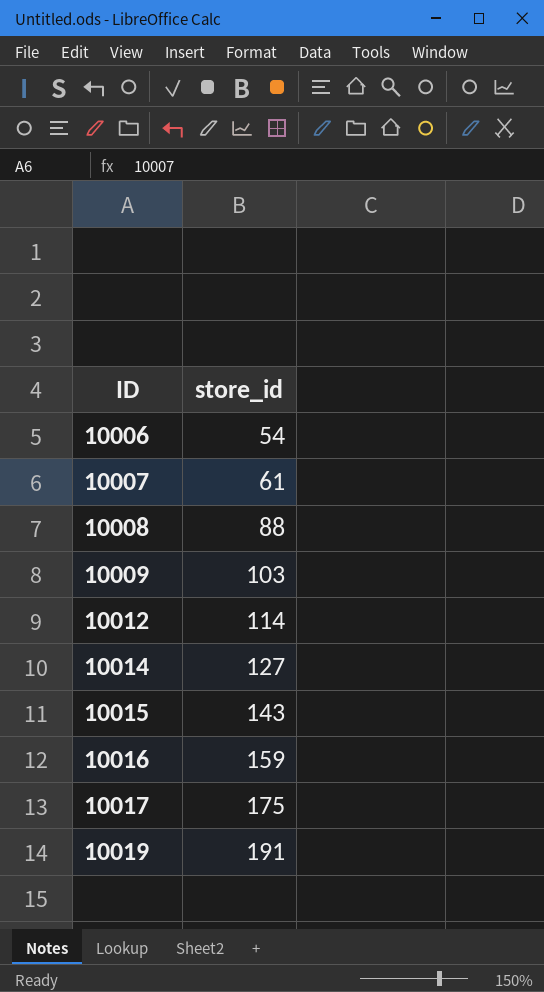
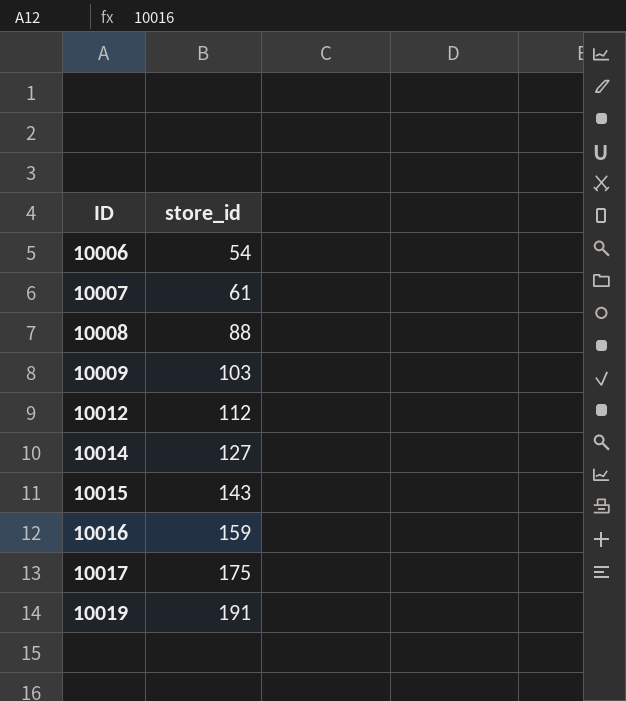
10012 | store_id: 114 -> 112

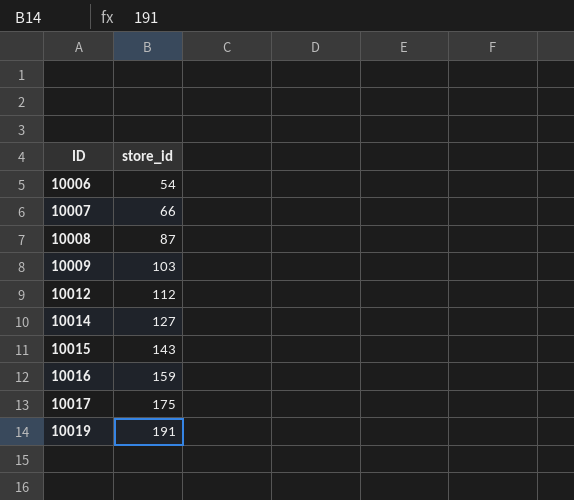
10007 | store_id: 61 -> 66
10008 | store_id: 88 -> 87

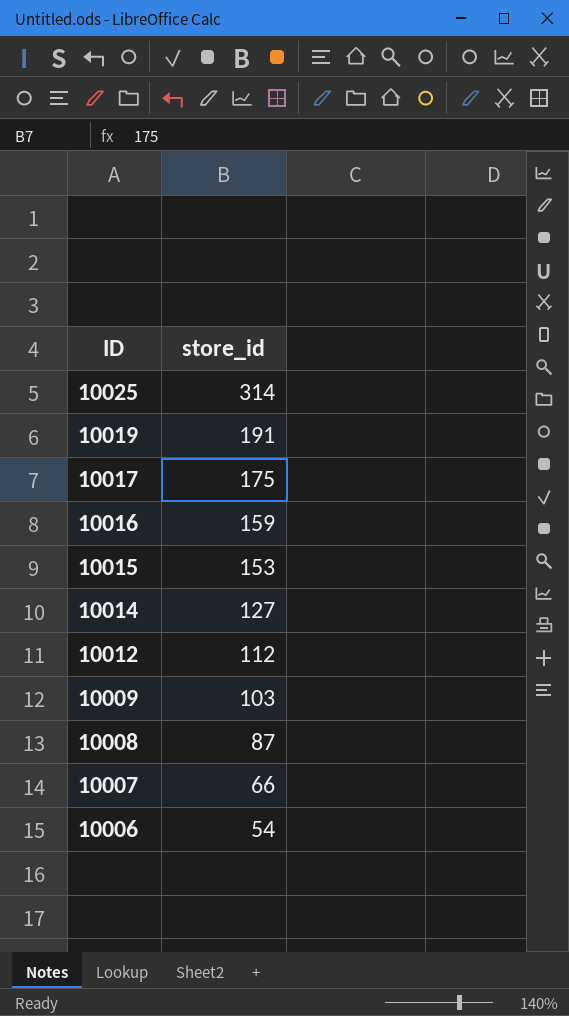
row order: ID ascending -> ID descending
row 10025: none -> 314
10015 | store_id: 143 -> 153

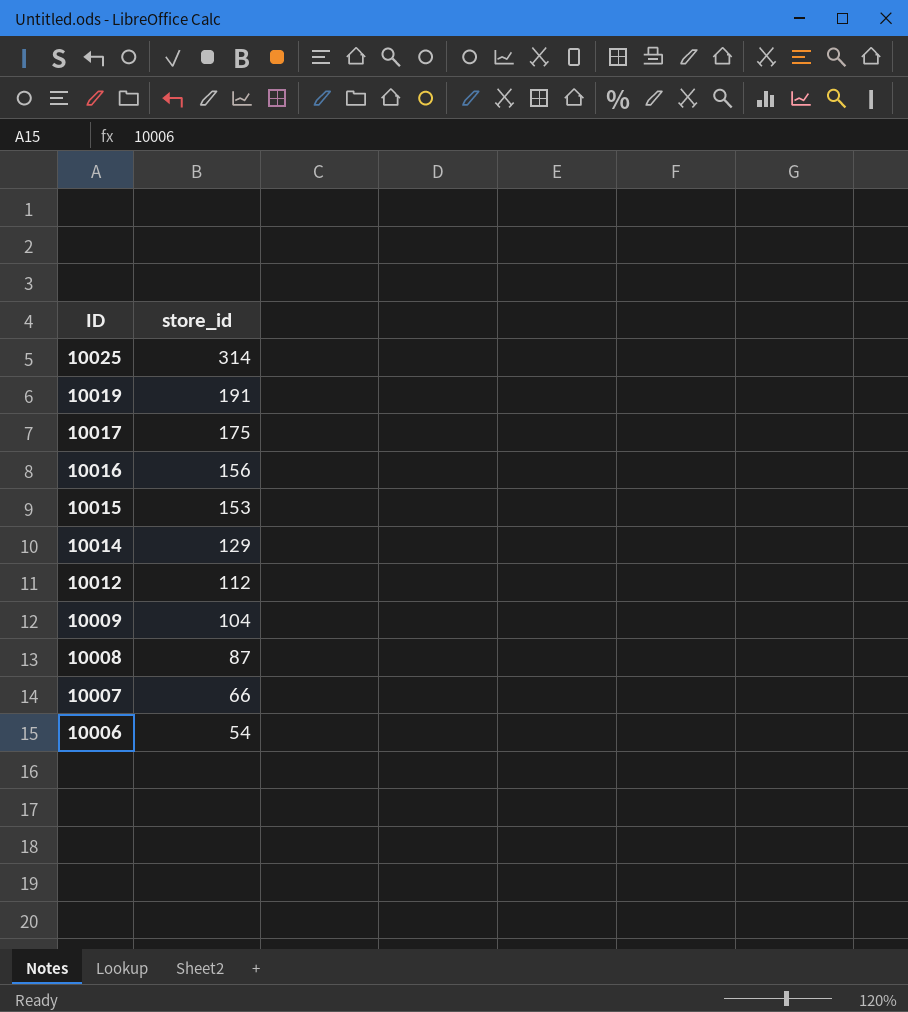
10016 | store_id: 159 -> 156
10014 | store_id: 127 -> 129
10009 | store_id: 103 -> 104

